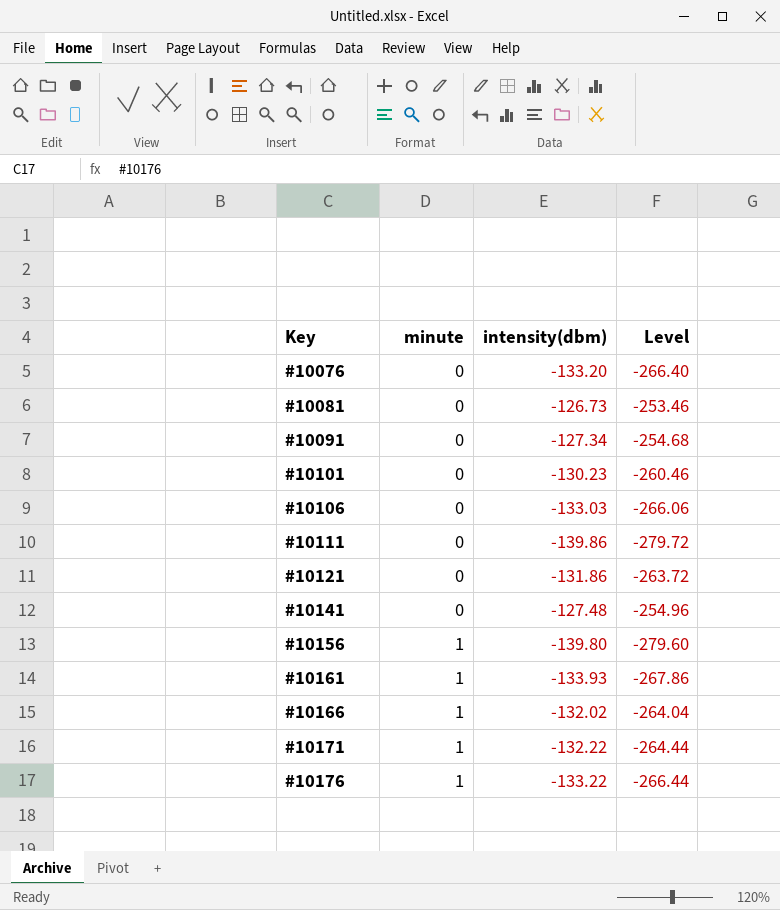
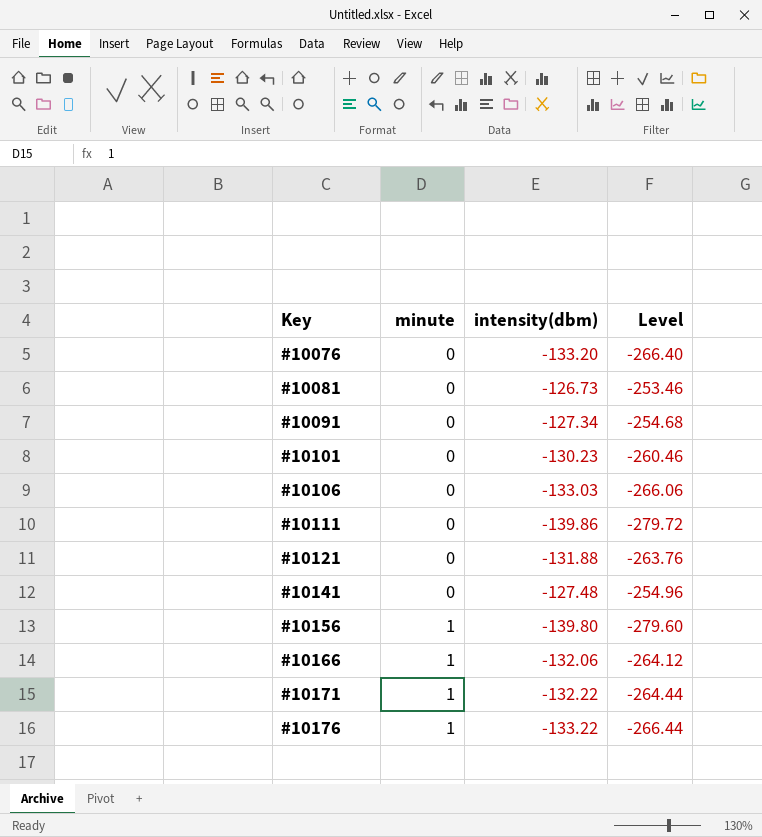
row #10161: 1 | -133.93 | -267.86 -> none
#10121 | intensity(dbm): -131.86 -> -131.88
#10121 | Level: -263.72 -> -263.76
#10166 | intensity(dbm): -132.02 -> -132.06
#10166 | Level: -264.04 -> -264.12

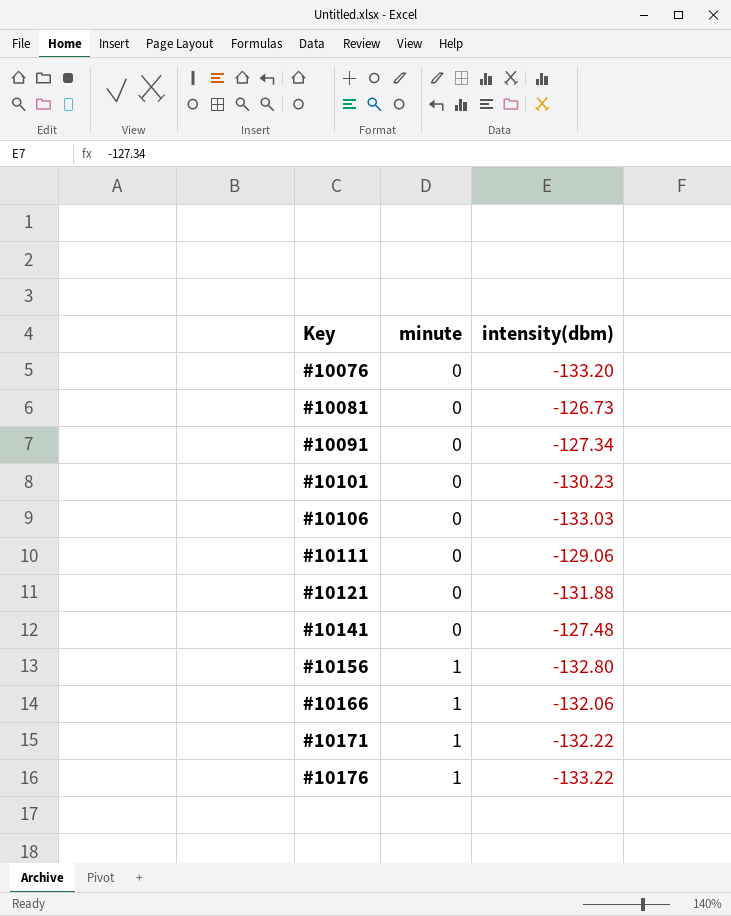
column Level | formula: [intensity(dbm)] * 2 -> none
#10111 | intensity(dbm): -139.86 -> -129.06
#10156 | intensity(dbm): -139.80 -> -132.80

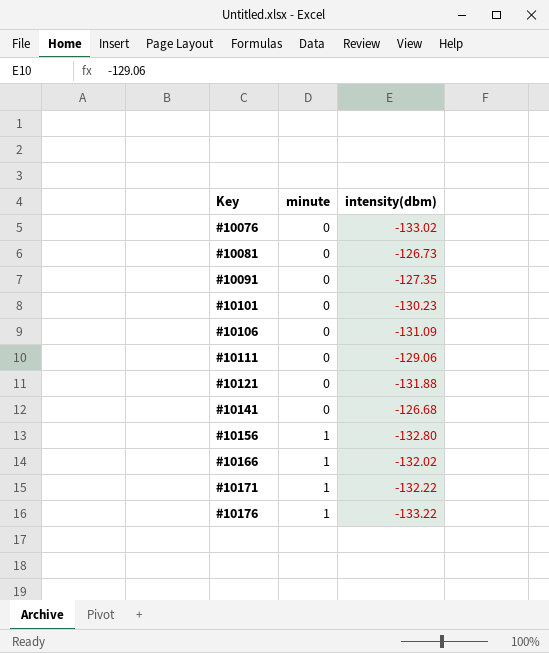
#10076 | intensity(dbm): -133.20 -> -133.02
#10091 | intensity(dbm): -127.34 -> -127.35
#10106 | intensity(dbm): -133.03 -> -131.09
#10141 | intensity(dbm): -127.48 -> -126.68
#10166 | intensity(dbm): -132.06 -> -132.02

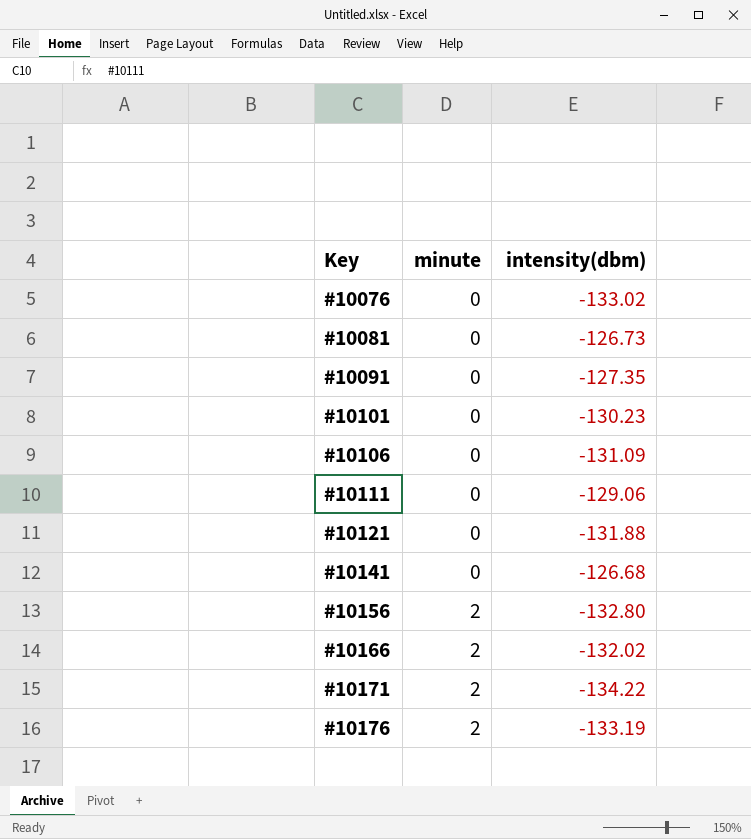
#10156 | minute: 1 -> 2
#10166 | minute: 1 -> 2
#10171 | minute: 1 -> 2
#10171 | intensity(dbm): -132.22 -> -134.22
#10176 | minute: 1 -> 2
#10176 | intensity(dbm): -133.22 -> -133.19

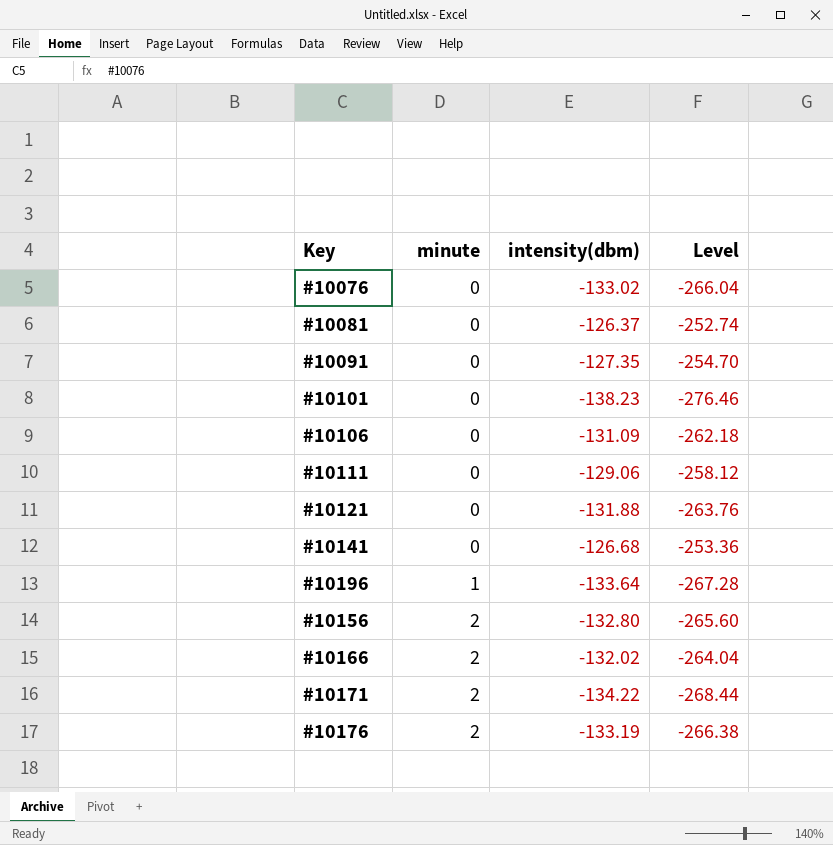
column Level | formula: none -> [intensity(dbm)] * 2
#10081 | intensity(dbm): -126.73 -> -126.37
#10101 | intensity(dbm): -130.23 -> -138.23
row #10196: none -> 1 | -133.64 | -267.28

